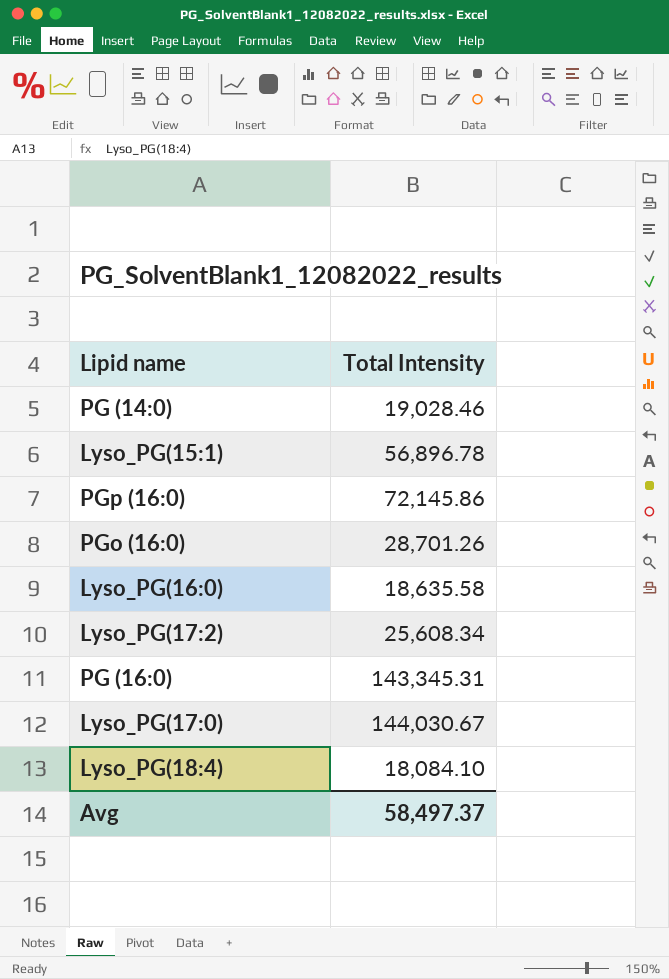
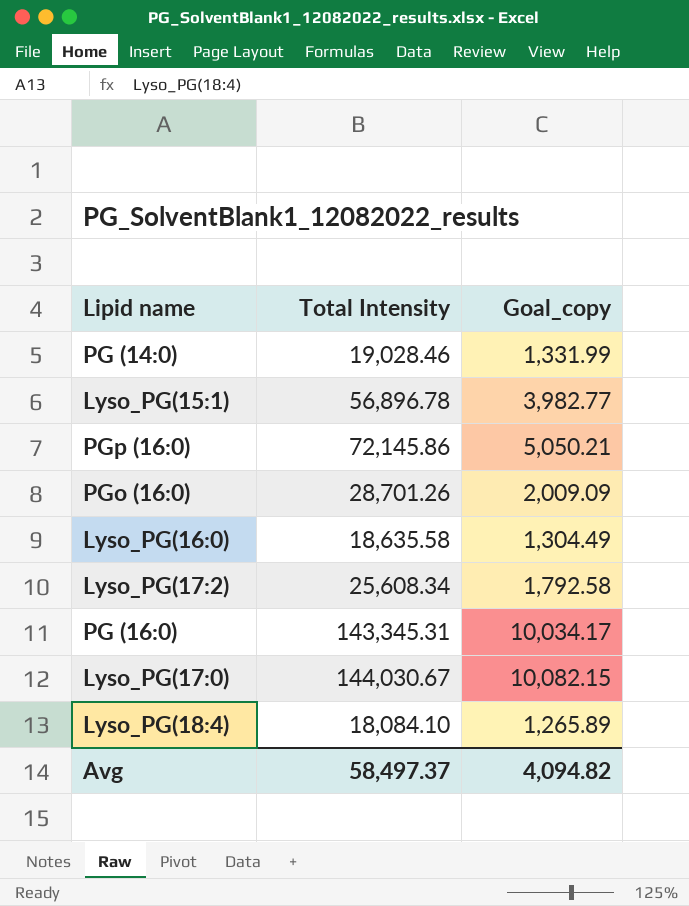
column Goal_copy | formula: none -> [Total Intensity] * 0.07

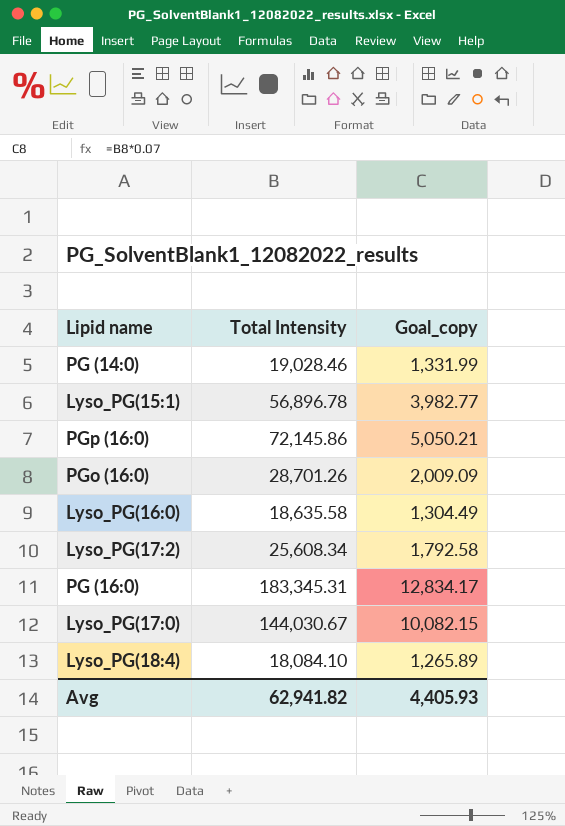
PG (16:0) | Total Intensity: 143,345.31 -> 183,345.31
PG (16:0) | Goal_copy: 10,034.17 -> 12,834.17
Avg | Total Intensity: 58,497.37 -> 62,941.82
Avg | Goal_copy: 4,094.82 -> 4,405.93

